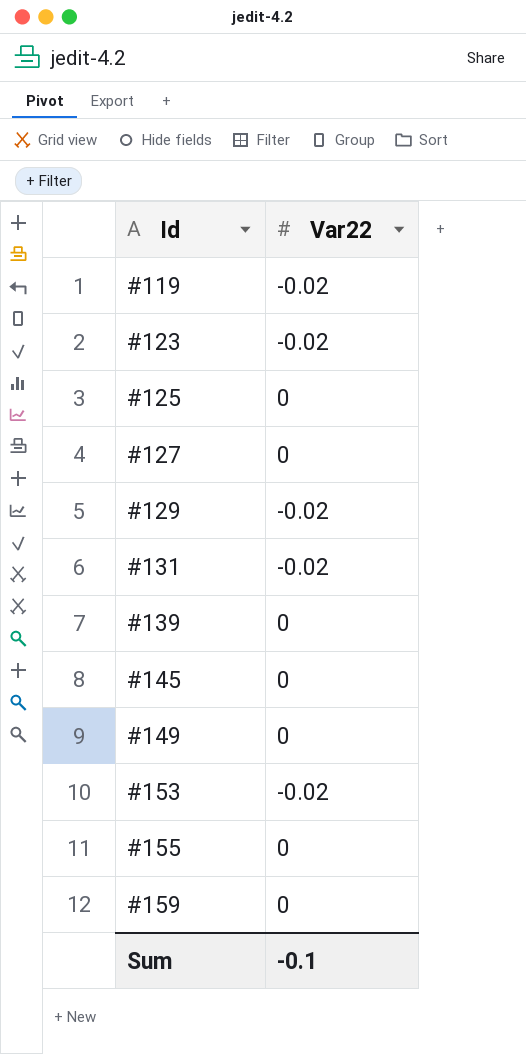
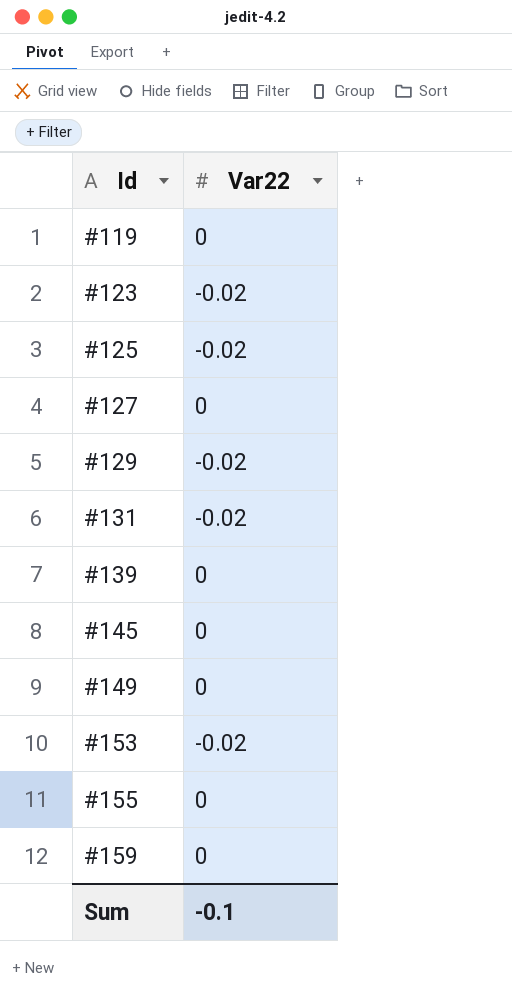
#119 | Var22: -0.02 -> 0
#125 | Var22: 0 -> -0.02

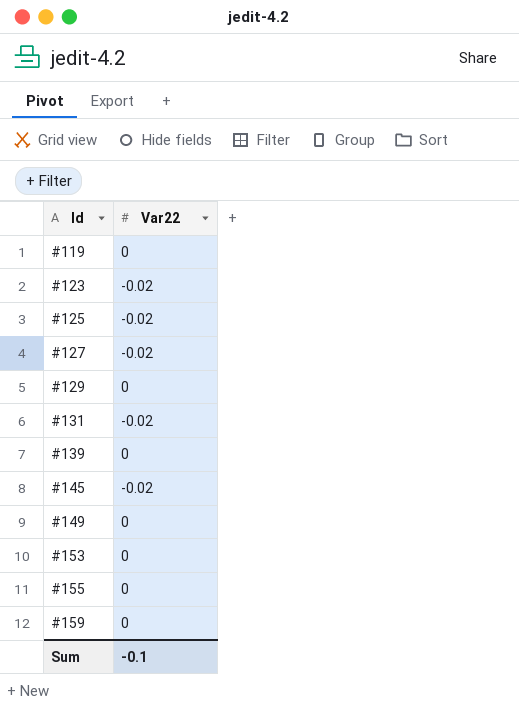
#127 | Var22: 0 -> -0.02
#129 | Var22: -0.02 -> 0
#145 | Var22: 0 -> -0.02
#153 | Var22: -0.02 -> 0

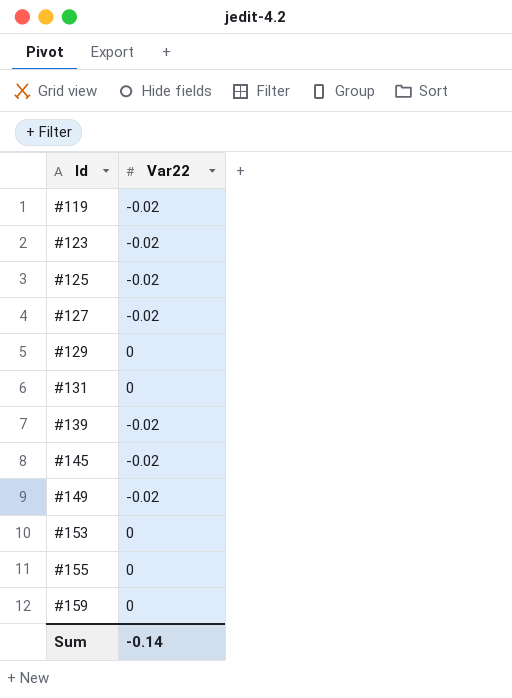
#119 | Var22: 0 -> -0.02
#131 | Var22: -0.02 -> 0
#139 | Var22: 0 -> -0.02
#149 | Var22: 0 -> -0.02
Sum | Var22: -0.1 -> -0.14

